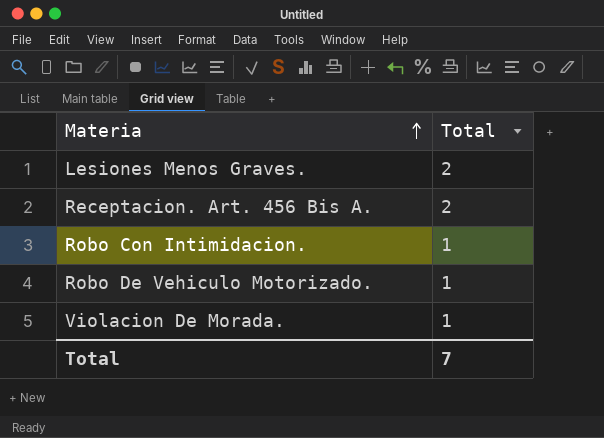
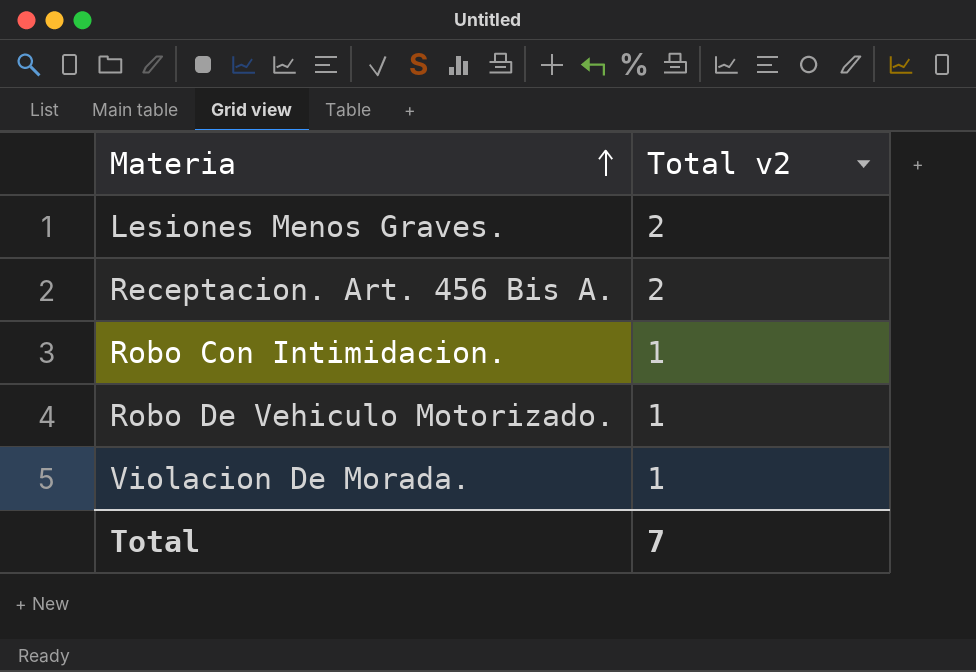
column name: Total -> Total v2

